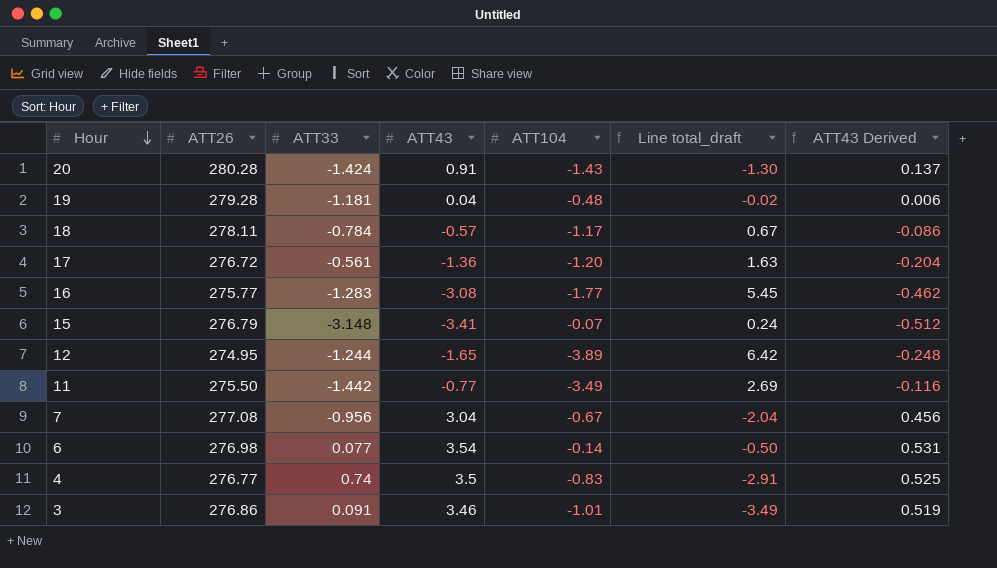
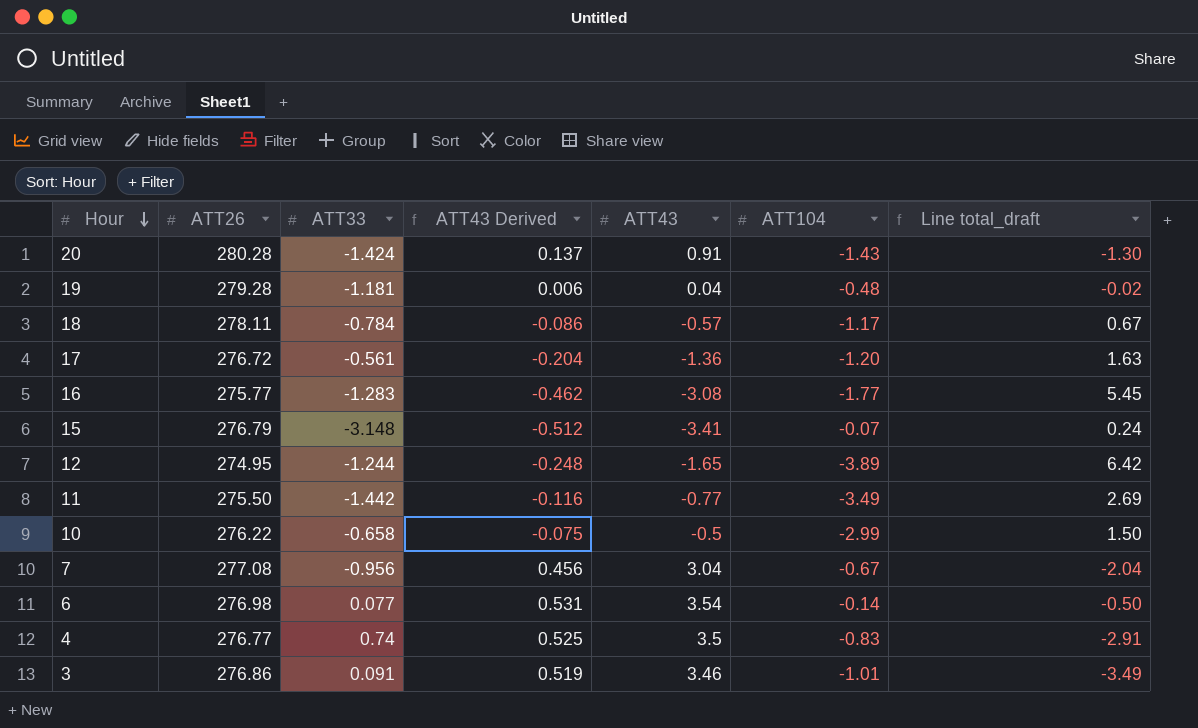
column ATT43 Derived | position: 7 -> 4
row 10: none -> 276.22 | -0.658 | -0.075 | -0.5 | -2.99 | 1.50

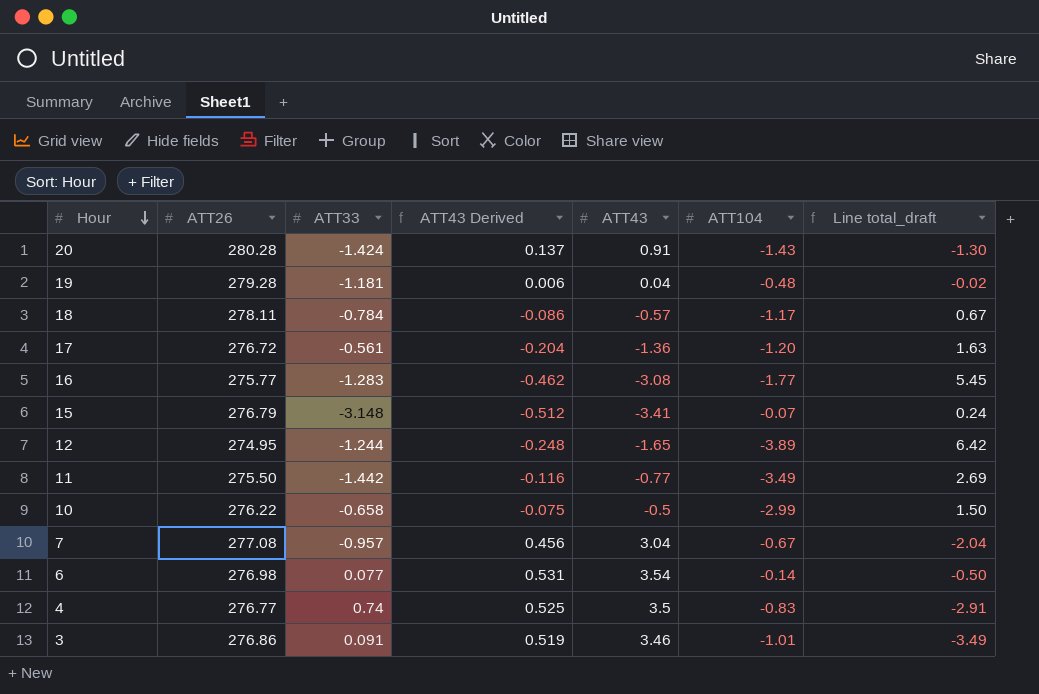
7 | ATT33: -0.956 -> -0.957

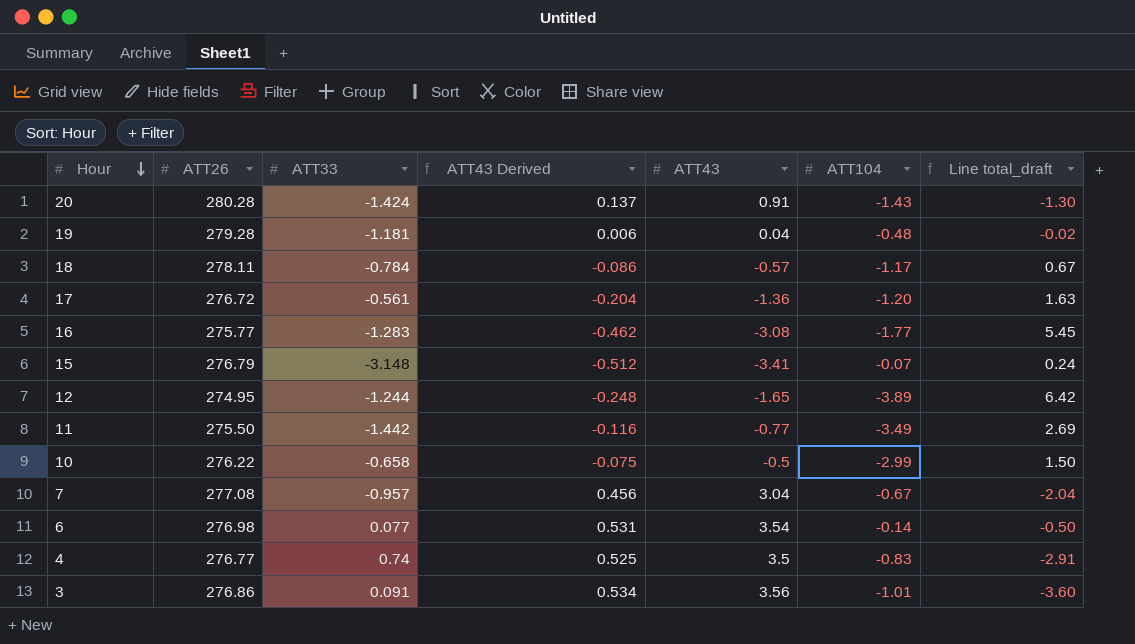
3 | ATT43 Derived: 0.519 -> 0.534
3 | ATT43: 3.46 -> 3.56
3 | Line total_draft: -3.49 -> -3.60

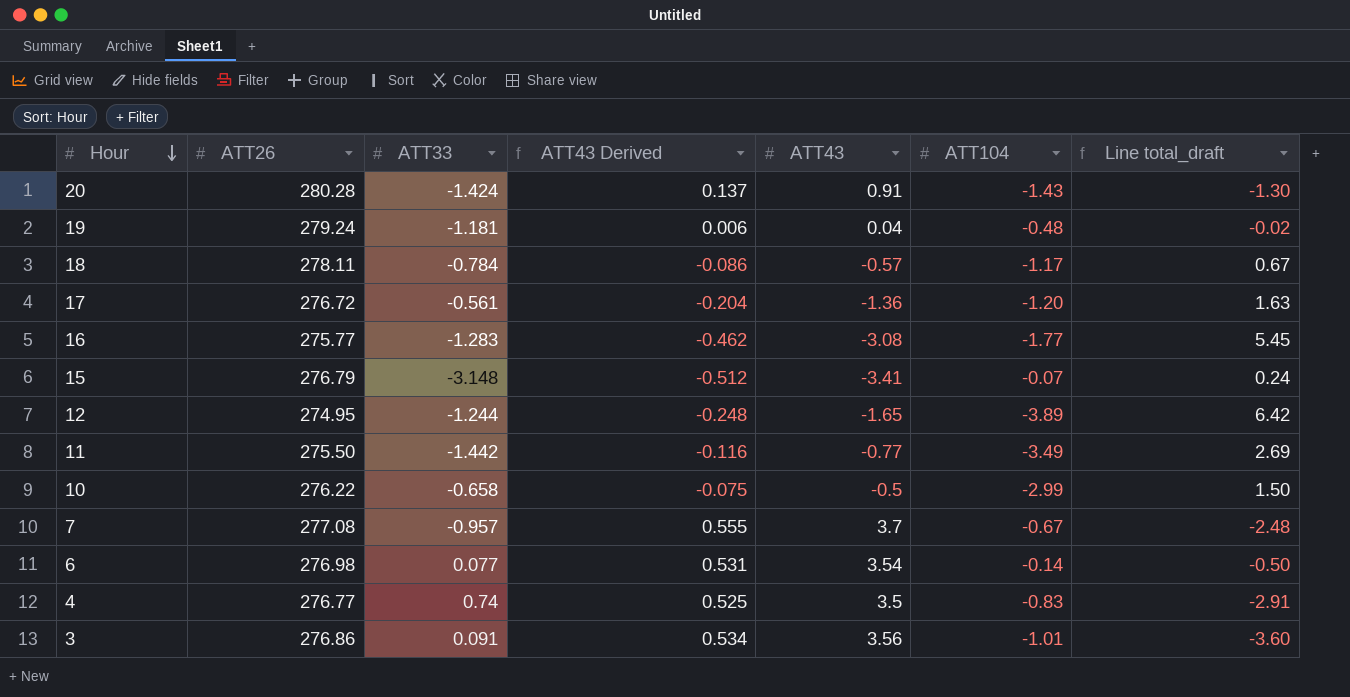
19 | ATT26: 279.28 -> 279.24
7 | ATT43 Derived: 0.456 -> 0.555
7 | ATT43: 3.04 -> 3.7
7 | Line total_draft: -2.04 -> -2.48

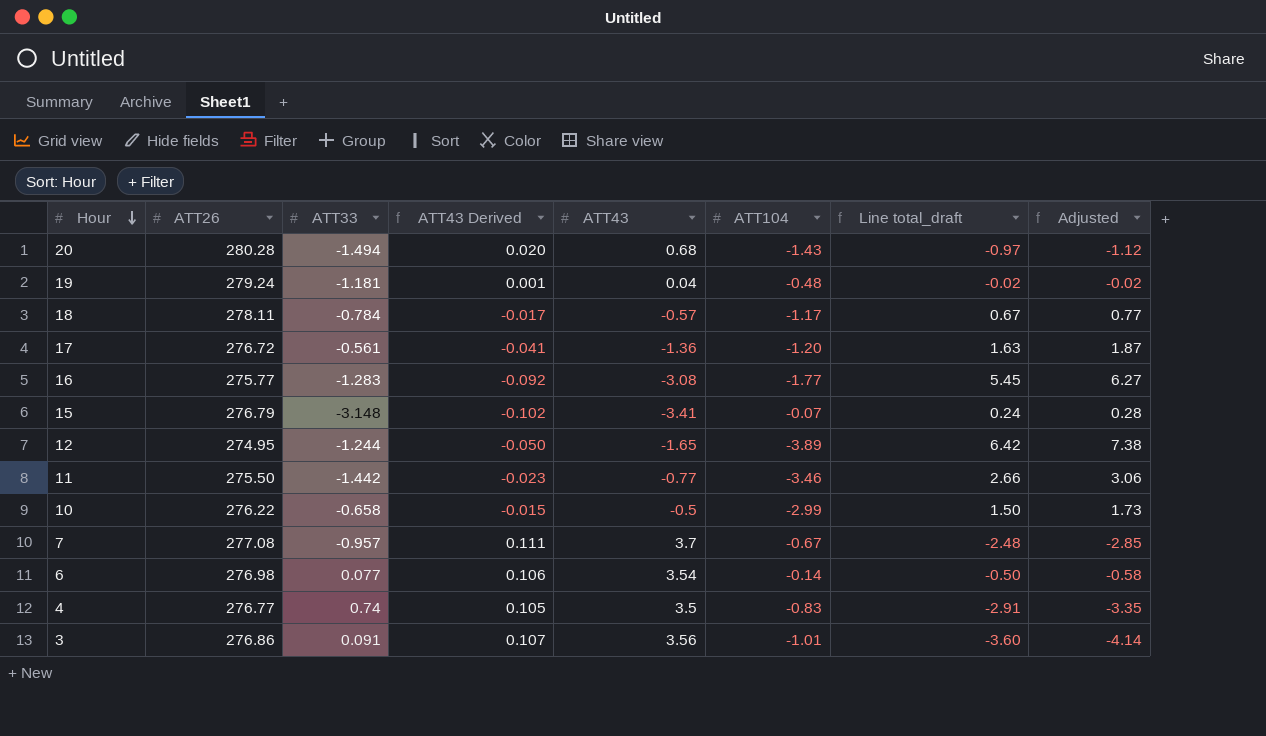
column ATT43 Derived | formula: [ATT43] * 0.15 -> [ATT43] * 0.03
column Adjusted | formula: none -> [Line total_draft] * 1.15
20 | ATT33: -1.424 -> -1.494
20 | ATT43: 0.91 -> 0.68
20 | Line total_draft: -1.30 -> -0.97
11 | ATT104: -3.49 -> -3.46
11 | Line total_draft: 2.69 -> 2.66

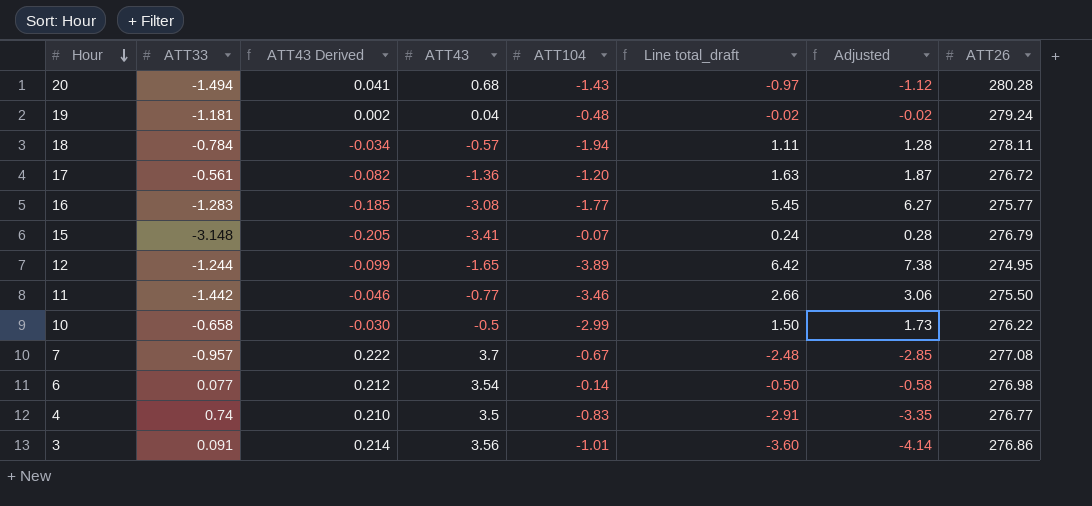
column ATT43 Derived | formula: [ATT43] * 0.03 -> [ATT43] * 0.06
column ATT26 | position: 2 -> 8
18 | ATT104: -1.17 -> -1.94
18 | Line total_draft: 0.67 -> 1.11
18 | Adjusted: 0.77 -> 1.28

